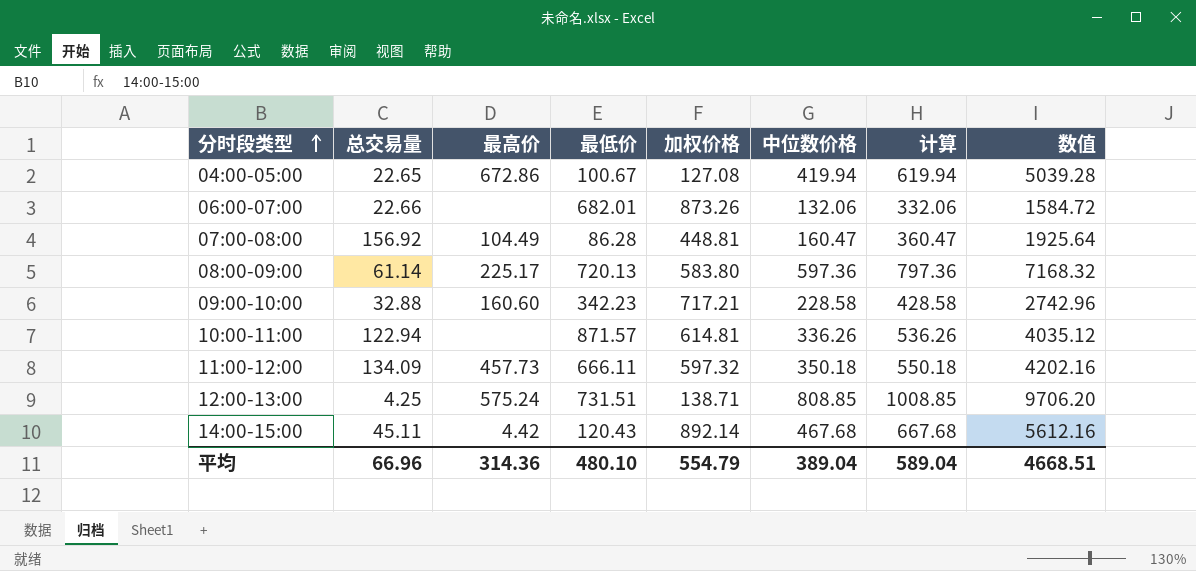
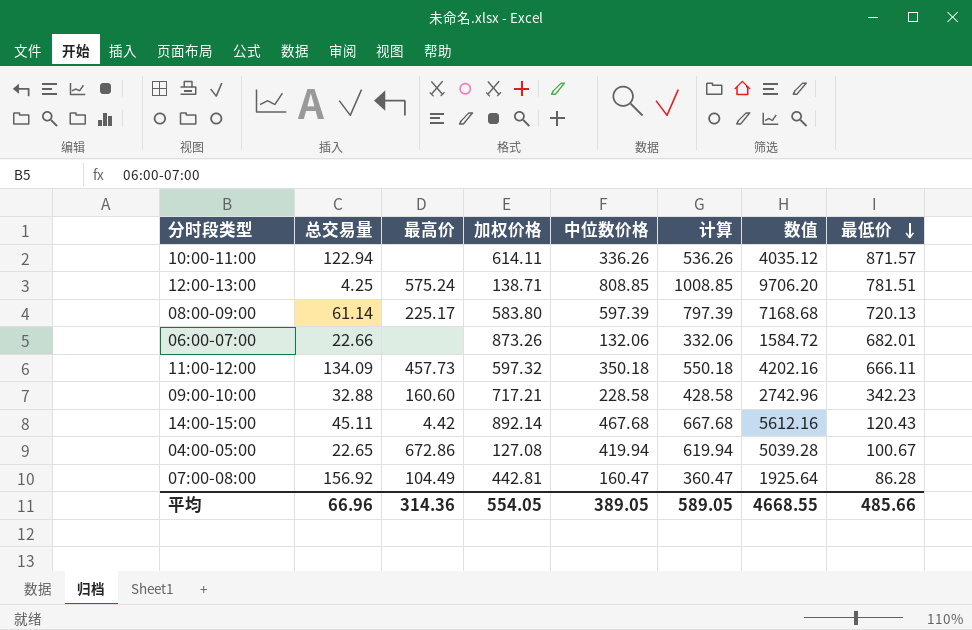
row order: 分时段类型 ascending -> 最低价 descending
column 最低价 | position: 4 -> 8
10:00-11:00 | 加权价格: 614.81 -> 614.11
12:00-13:00 | 最低价: 731.51 -> 781.51
08:00-09:00 | 中位数价格: 597.36 -> 597.39
08:00-09:00 | 计算: 797.36 -> 797.39
08:00-09:00 | 数值: 7168.32 -> 7168.68
07:00-08:00 | 加权价格: 448.81 -> 442.81
平均 | 加权价格: 554.79 -> 554.05
平均 | 中位数价格: 389.04 -> 389.05
平均 | 计算: 589.04 -> 589.05
平均 | 数值: 4668.51 -> 4668.55
平均 | 最低价: 480.10 -> 485.66

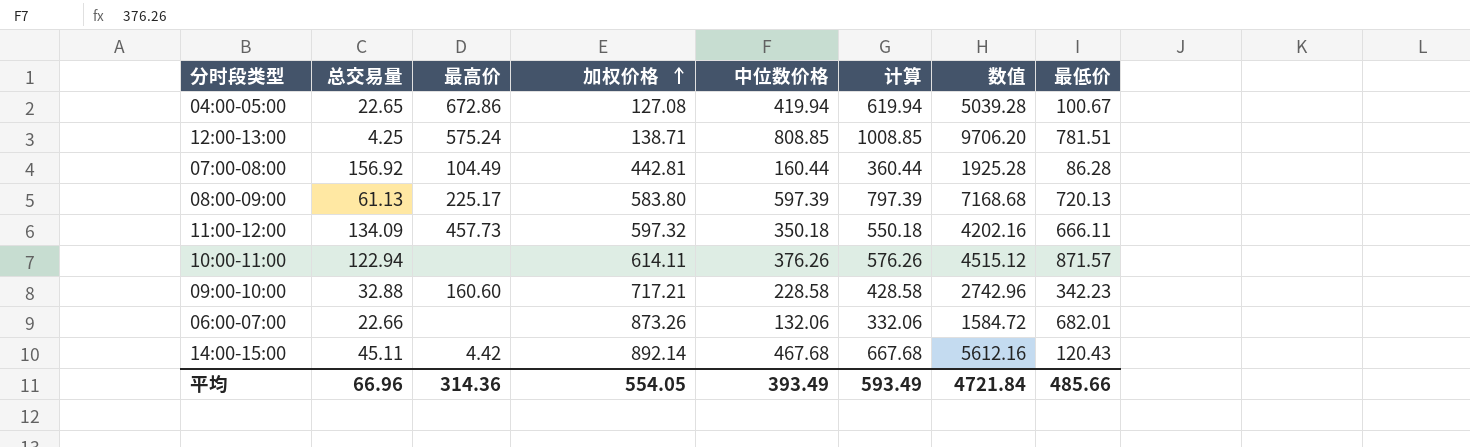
row order: 最低价 descending -> 加权价格 ascending
07:00-08:00 | 中位数价格: 160.47 -> 160.44
07:00-08:00 | 计算: 360.47 -> 360.44
07:00-08:00 | 数值: 1925.64 -> 1925.28
08:00-09:00 | 总交易量: 61.14 -> 61.13
10:00-11:00 | 中位数价格: 336.26 -> 376.26
10:00-11:00 | 计算: 536.26 -> 576.26
10:00-11:00 | 数值: 4035.12 -> 4515.12
平均 | 中位数价格: 389.05 -> 393.49
平均 | 计算: 589.05 -> 593.49
平均 | 数值: 4668.55 -> 4721.84

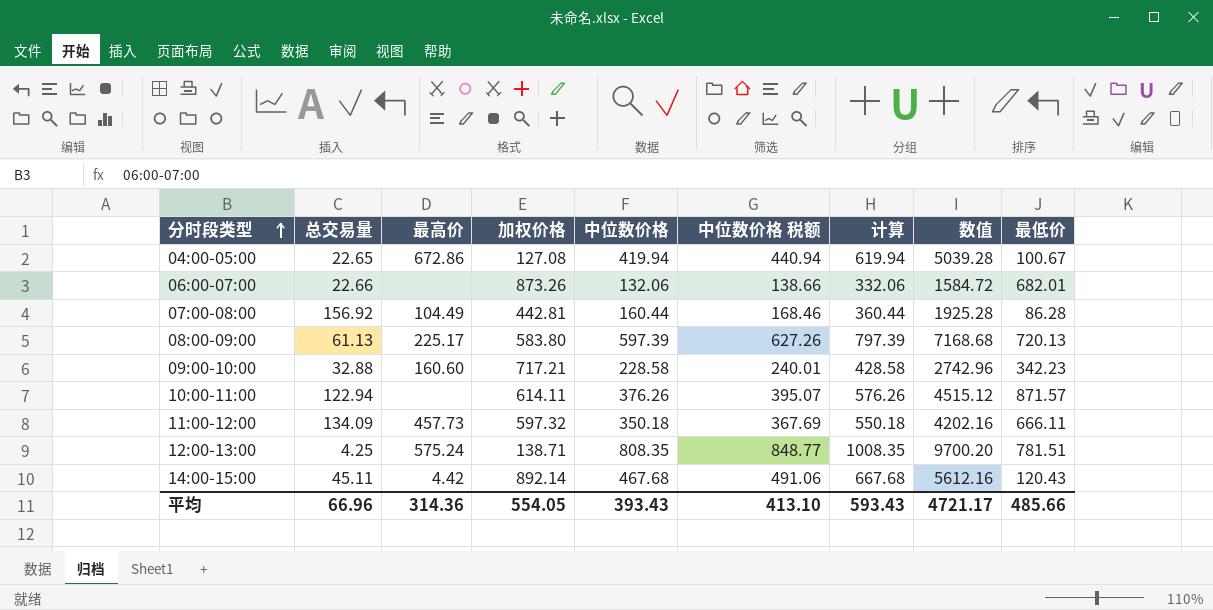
row order: 加权价格 ascending -> 分时段类型 ascending
column 中位数价格 税额 | formula: none -> [中位数价格] * 1.05
12:00-13:00 | 中位数价格: 808.85 -> 808.35
12:00-13:00 | 计算: 1008.85 -> 1008.35
12:00-13:00 | 数值: 9706.20 -> 9700.20
平均 | 中位数价格: 393.49 -> 393.43
平均 | 计算: 593.49 -> 593.43
平均 | 数值: 4721.84 -> 4721.17

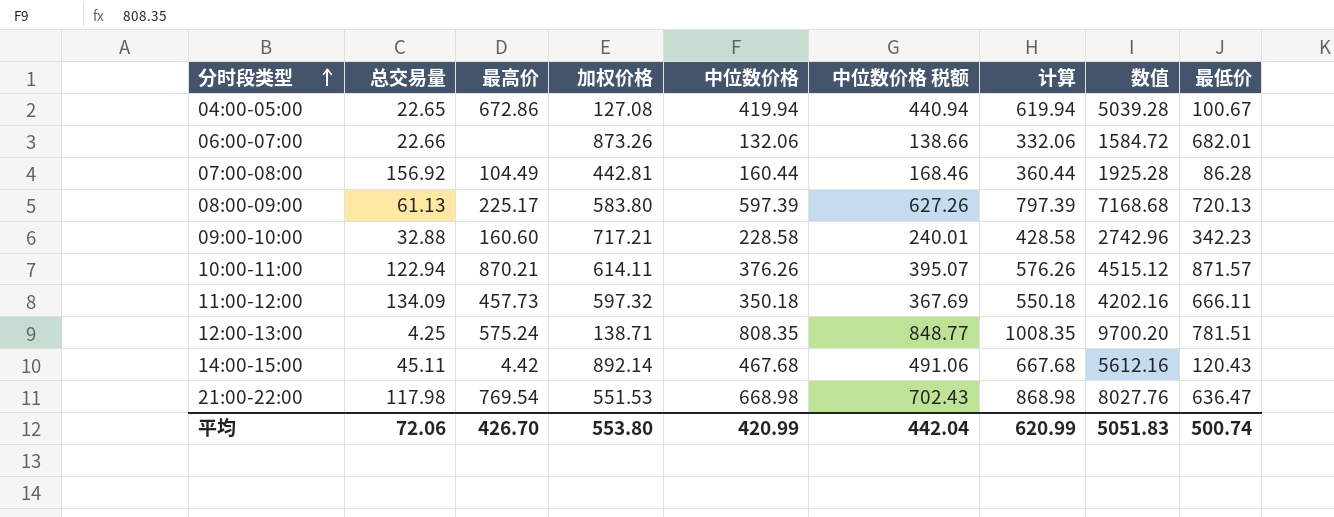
10:00-11:00 | 最高价: none -> 870.21
row 21:00-22:00: none -> 117.98 | 769.54 | 551.53 | 668.98 | 702.43 | 868.98 | 8027.76 | 636.47
平均 | 总交易量: 66.96 -> 72.06
平均 | 最高价: 314.36 -> 426.70
平均 | 加权价格: 554.05 -> 553.80
平均 | 中位数价格: 393.43 -> 420.99
平均 | 中位数价格 税额: 413.10 -> 442.04
平均 | 计算: 593.43 -> 620.99
平均 | 数值: 4721.17 -> 5051.83
平均 | 最低价: 485.66 -> 500.74

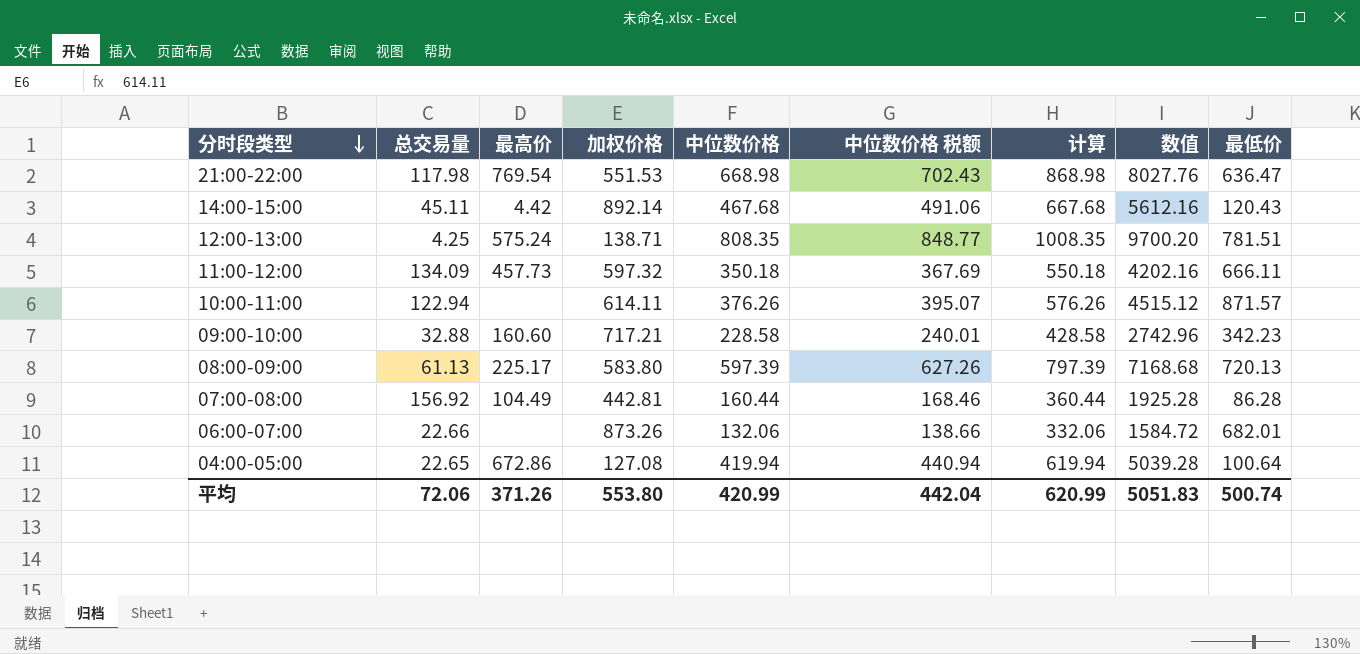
row order: 分时段类型 ascending -> 分时段类型 descending
10:00-11:00 | 最高价: 870.21 -> none
04:00-05:00 | 最低价: 100.67 -> 100.64
平均 | 最高价: 426.70 -> 371.26

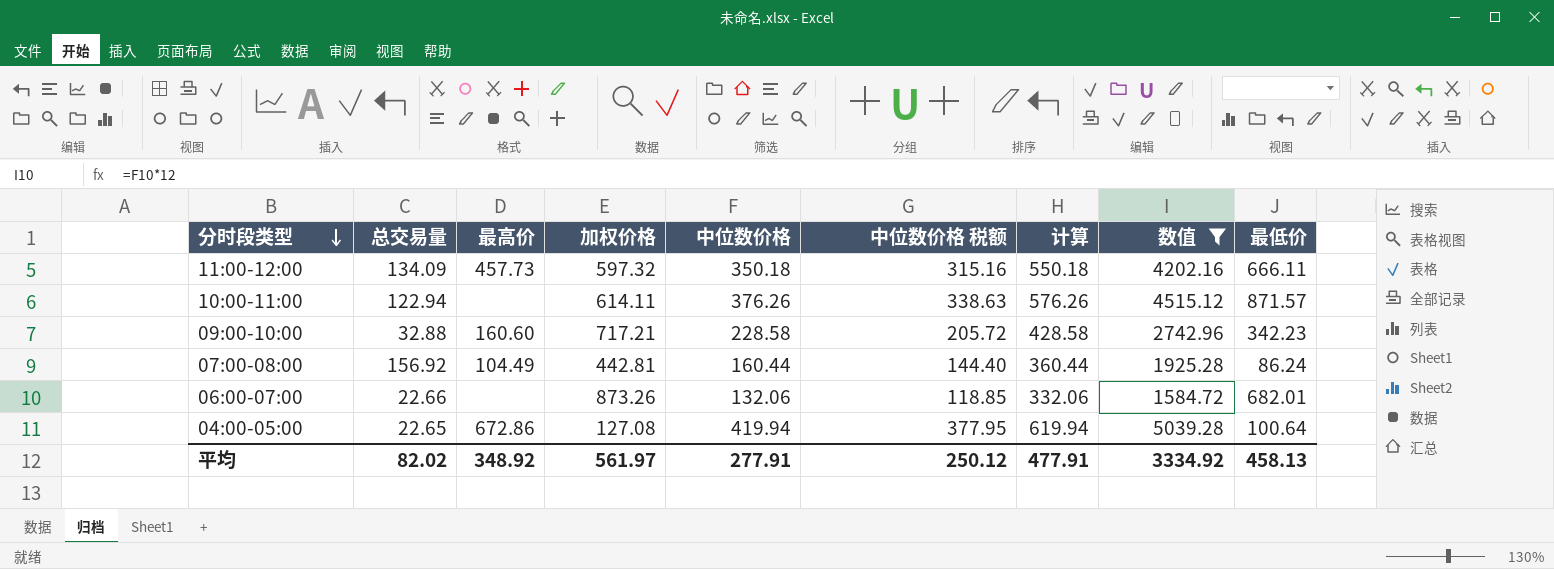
filter: none -> 数值 <= 5039.28
column 中位数价格 税额 | formula: [中位数价格] * 1.05 -> [中位数价格] * 0.9
07:00-08:00 | 最低价: 86.28 -> 86.24
平均 | 总交易量: 72.06 -> 82.02
平均 | 最高价: 371.26 -> 348.92
平均 | 加权价格: 553.80 -> 561.97
平均 | 中位数价格: 420.99 -> 277.91
平均 | 中位数价格 税额: 442.04 -> 250.12
平均 | 计算: 620.99 -> 477.91
平均 | 数值: 5051.83 -> 3334.92
平均 | 最低价: 500.74 -> 458.13

